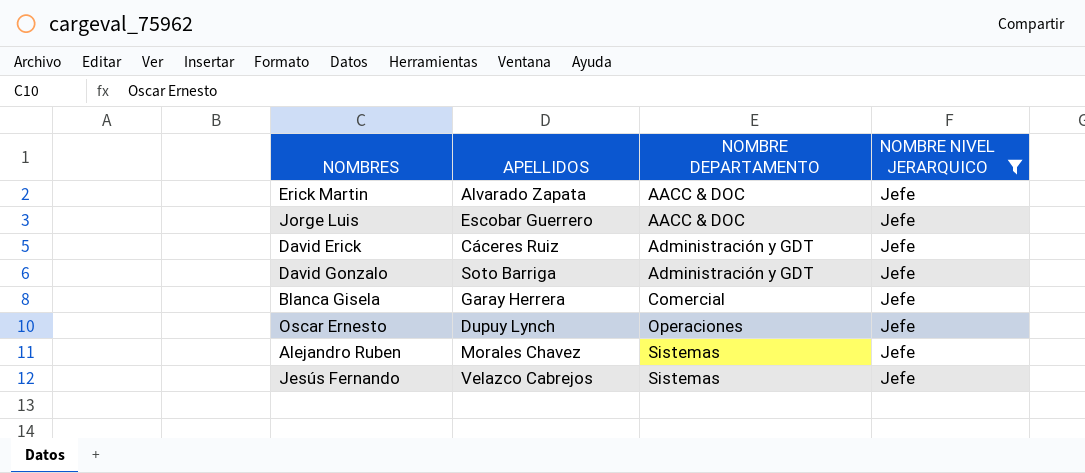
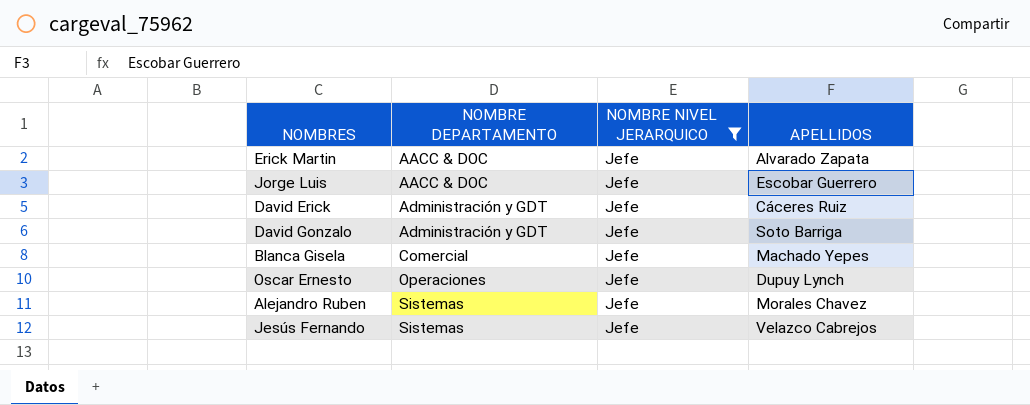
column APELLIDOS | position: 2 -> 4
Blanca Gisela | APELLIDOS: Garay Herrera -> Machado Yepes

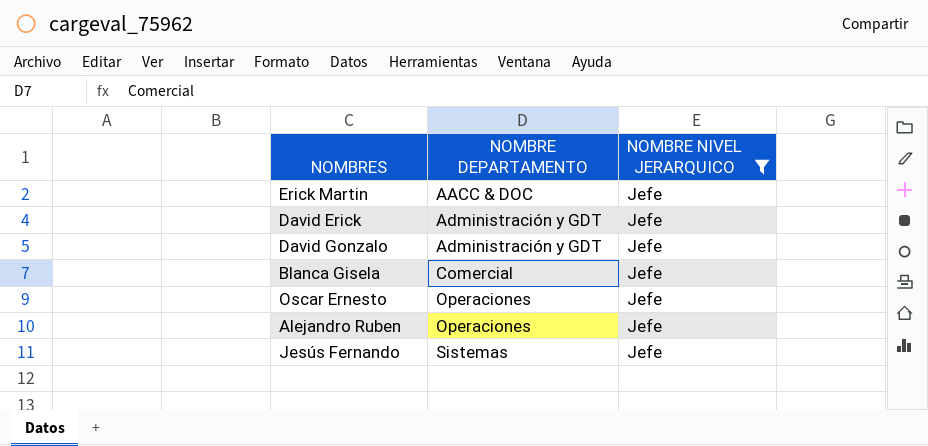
column APELLIDOS | position: 4 -> none
row Jorge Luis: AACC & DOC | Jefe | Escobar Guerrero -> none
Alejandro Ruben | NOMBRE DEPARTAMENTO: Sistemas -> Operaciones

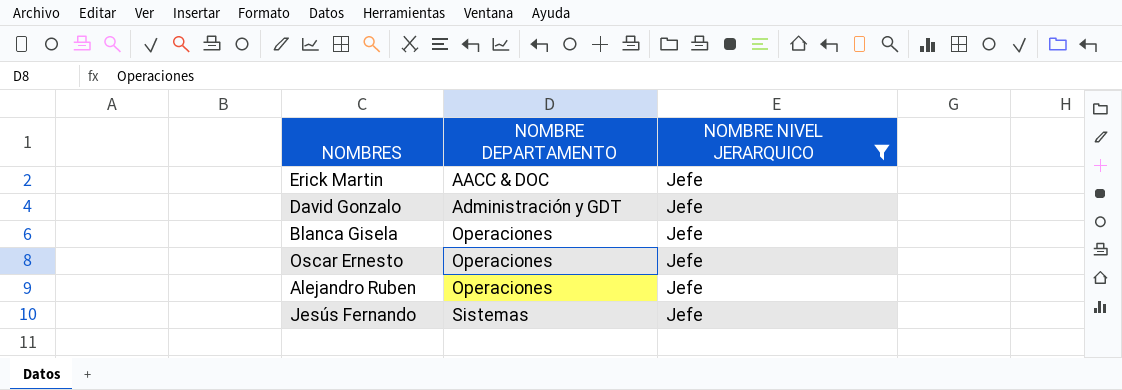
row David Erick: Administración y GDT | Jefe -> none
Blanca Gisela | NOMBRE DEPARTAMENTO: Comercial -> Operaciones

